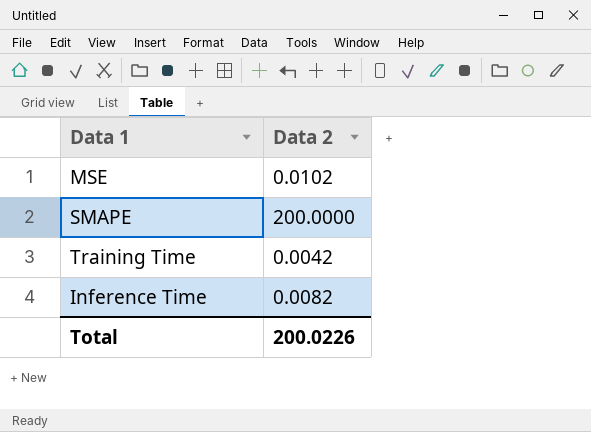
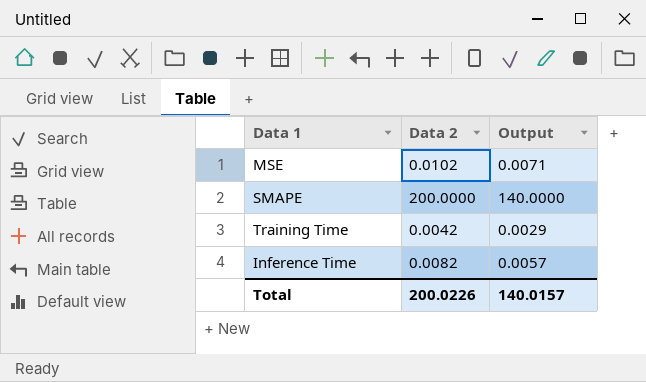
column Output | formula: none -> [Data 2] * 0.7

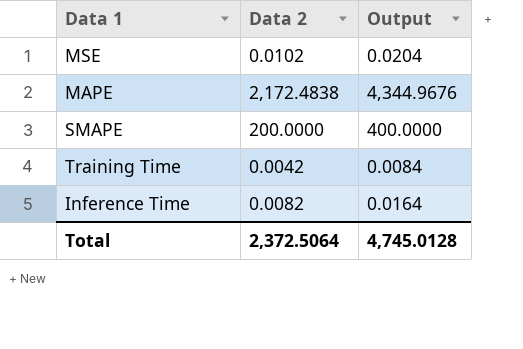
column Output | formula: [Data 2] * 0.7 -> [Data 2] * 2
row MAPE: none -> 2,172.4838 | 4,344.9676
Total | Data 2: 200.0226 -> 2,372.5064
Total | Output: 140.0157 -> 4,745.0128

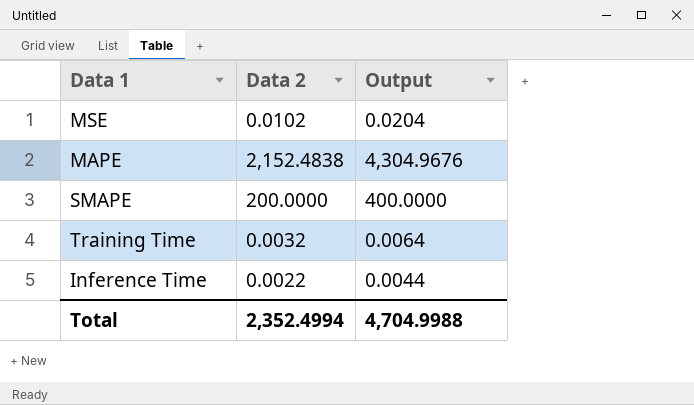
MAPE | Data 2: 2,172.4838 -> 2,152.4838
MAPE | Output: 4,344.9676 -> 4,304.9676
Training Time | Data 2: 0.0042 -> 0.0032
Training Time | Output: 0.0084 -> 0.0064
Inference Time | Data 2: 0.0082 -> 0.0022
Inference Time | Output: 0.0164 -> 0.0044
Total | Data 2: 2,372.5064 -> 2,352.4994
Total | Output: 4,745.0128 -> 4,704.9988

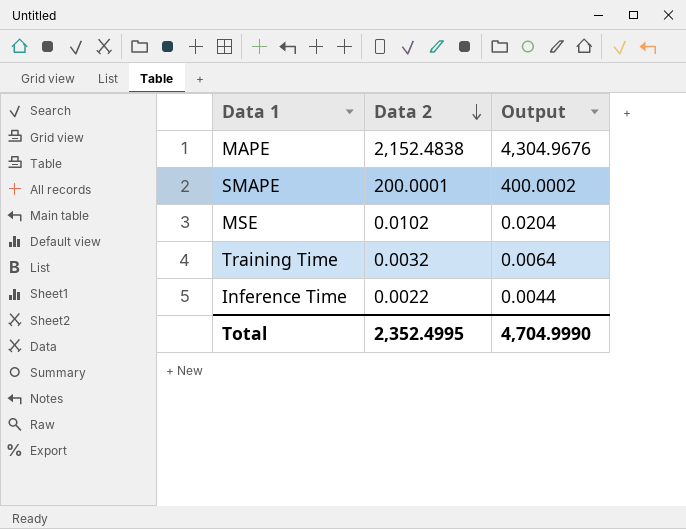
row order: none -> Data 2 descending
SMAPE | Data 2: 200.0000 -> 200.0001
SMAPE | Output: 400.0000 -> 400.0002
Total | Data 2: 2,352.4994 -> 2,352.4995
Total | Output: 4,704.9988 -> 4,704.9990

